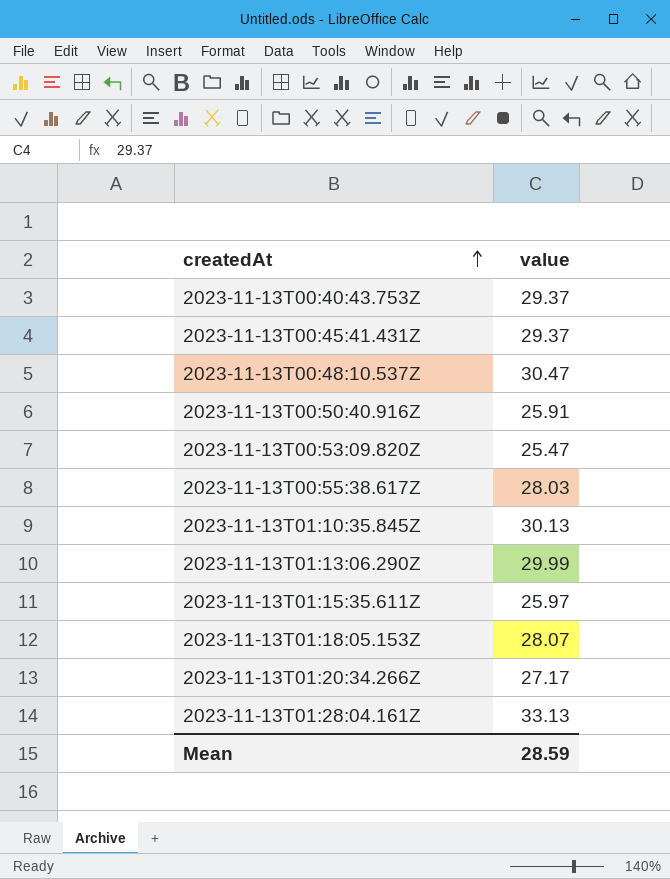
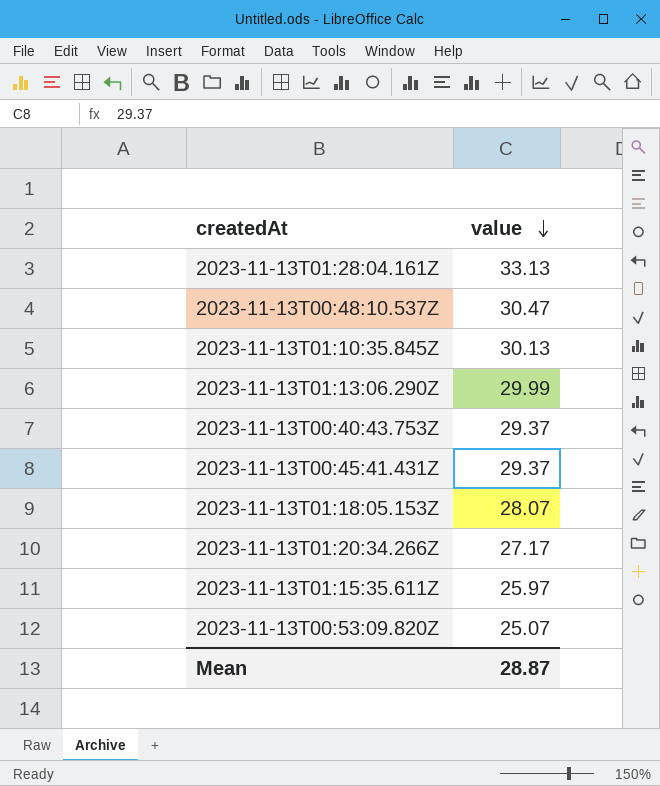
row order: createdAt ascending -> value descending
row 2023-11-13T00:50:40.916Z: 25.91 -> none
row 2023-11-13T00:55:38.617Z: 28.03 -> none
2023-11-13T00:53:09.820Z | value: 25.47 -> 25.07
Mean | value: 28.59 -> 28.87

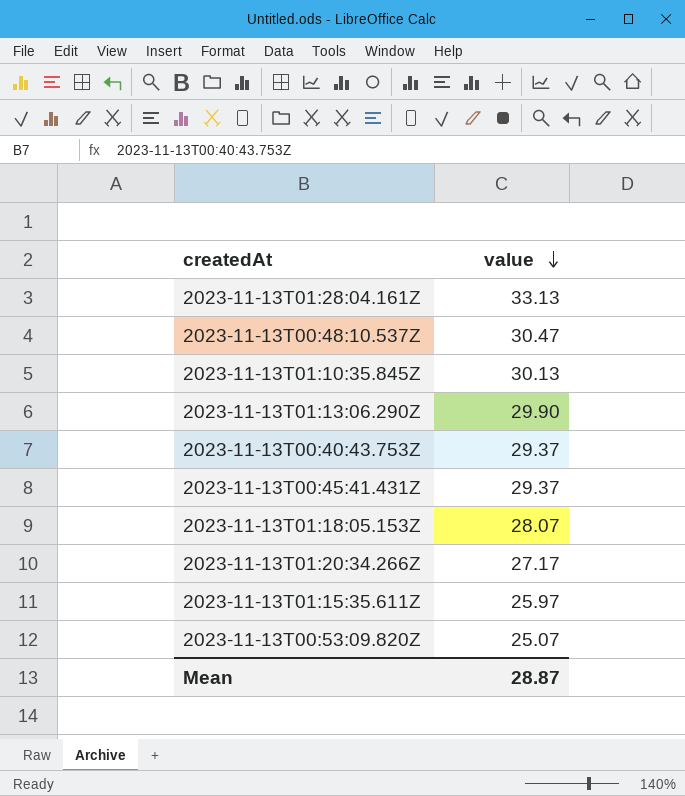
2023-11-13T01:13:06.290Z | value: 29.99 -> 29.90

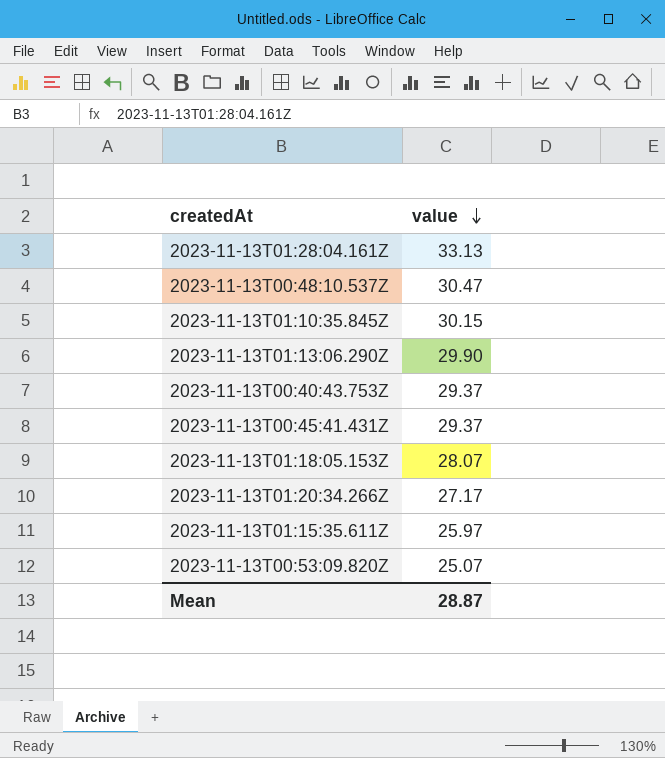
2023-11-13T01:10:35.845Z | value: 30.13 -> 30.15

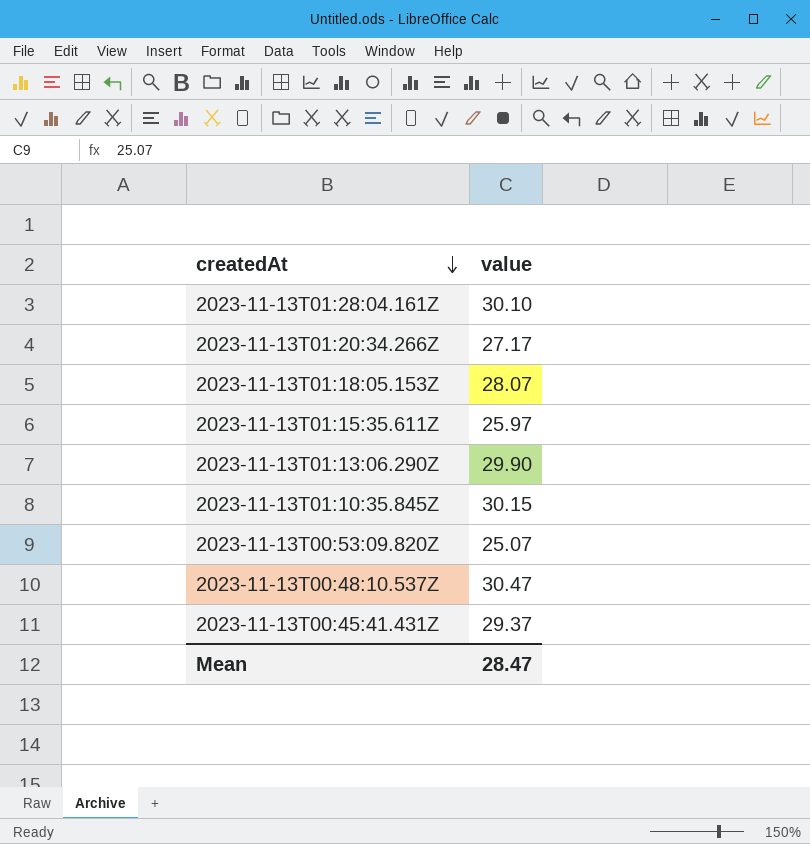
row order: value descending -> createdAt descending
row 2023-11-13T00:40:43.753Z: 29.37 -> none
2023-11-13T01:28:04.161Z | value: 33.13 -> 30.10
Mean | value: 28.87 -> 28.47

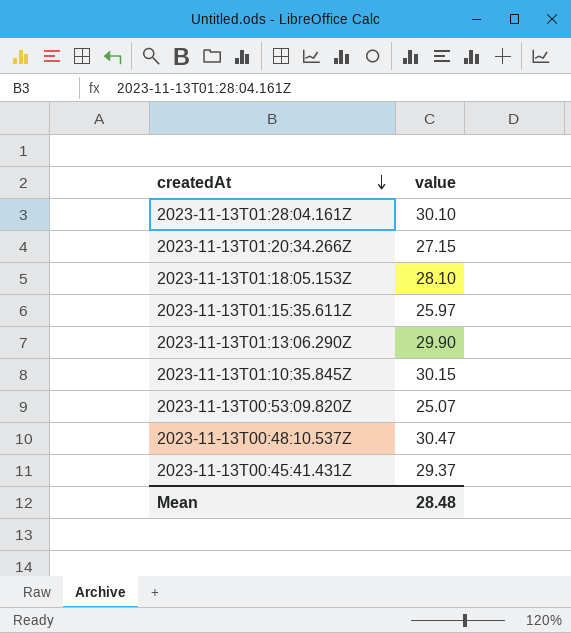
2023-11-13T01:20:34.266Z | value: 27.17 -> 27.15
2023-11-13T01:18:05.153Z | value: 28.07 -> 28.10
Mean | value: 28.47 -> 28.48

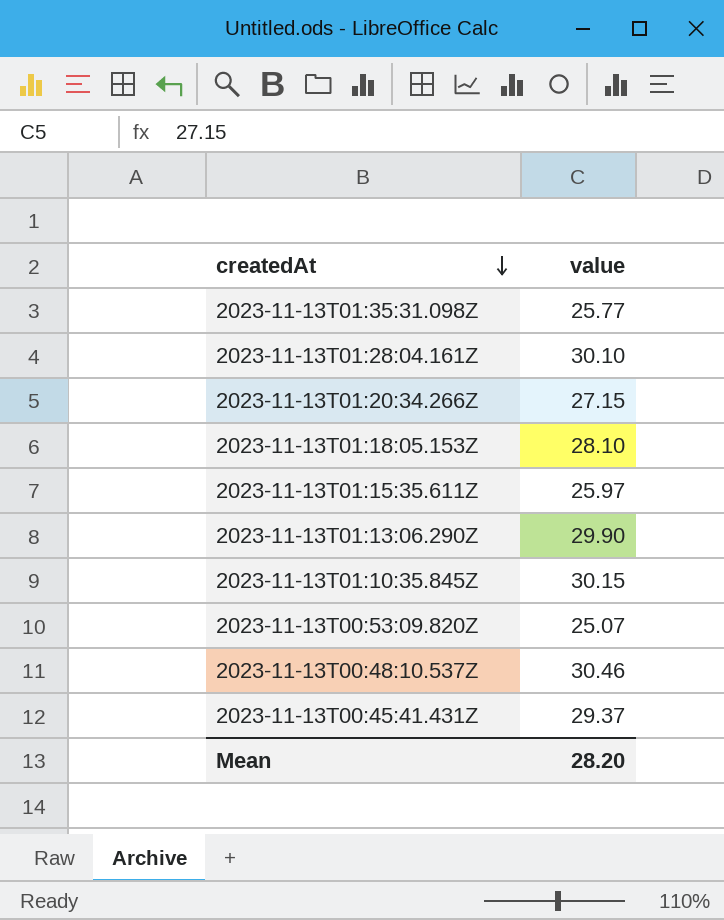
row 2023-11-13T01:35:31.098Z: none -> 25.77
2023-11-13T00:48:10.537Z | value: 30.47 -> 30.46
Mean | value: 28.48 -> 28.20

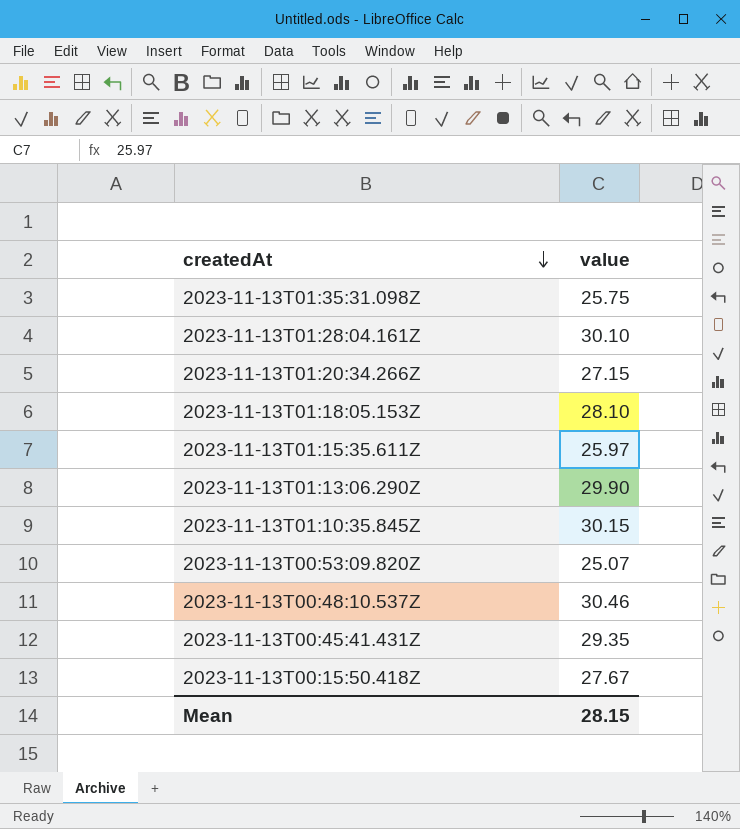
2023-11-13T01:35:31.098Z | value: 25.77 -> 25.75
2023-11-13T00:45:41.431Z | value: 29.37 -> 29.35
row 2023-11-13T00:15:50.418Z: none -> 27.67
Mean | value: 28.20 -> 28.15

